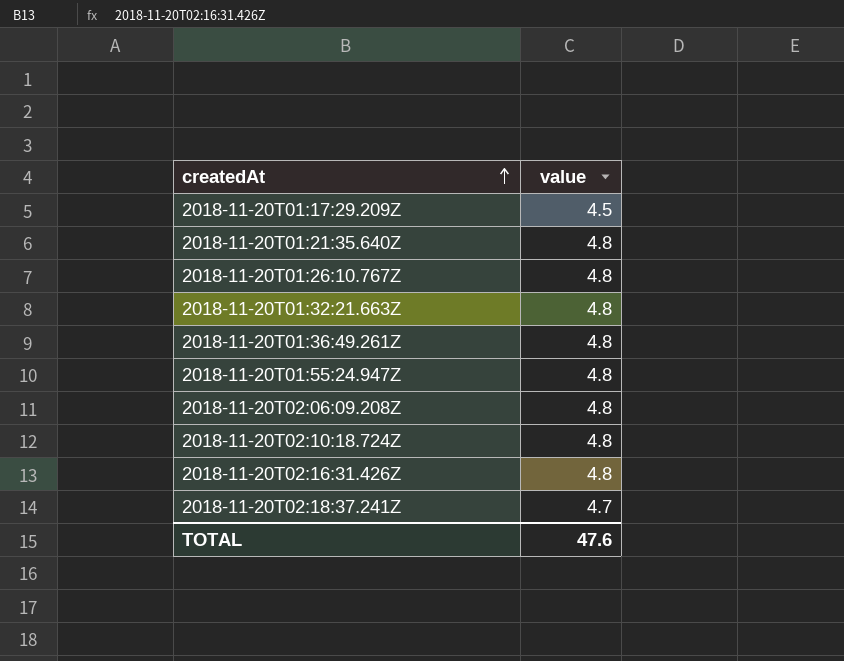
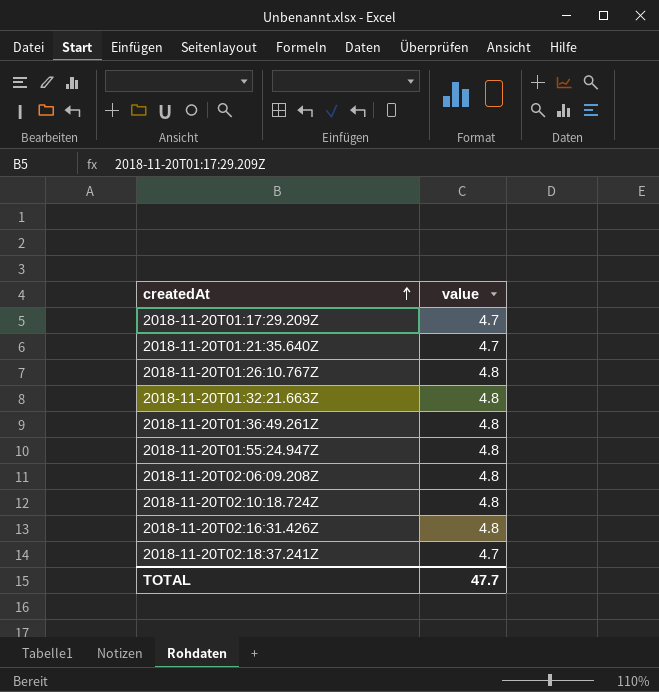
2018-11-20T01:17:29.209Z | value: 4.5 -> 4.7
2018-11-20T01:21:35.640Z | value: 4.8 -> 4.7
TOTAL | value: 47.6 -> 47.7

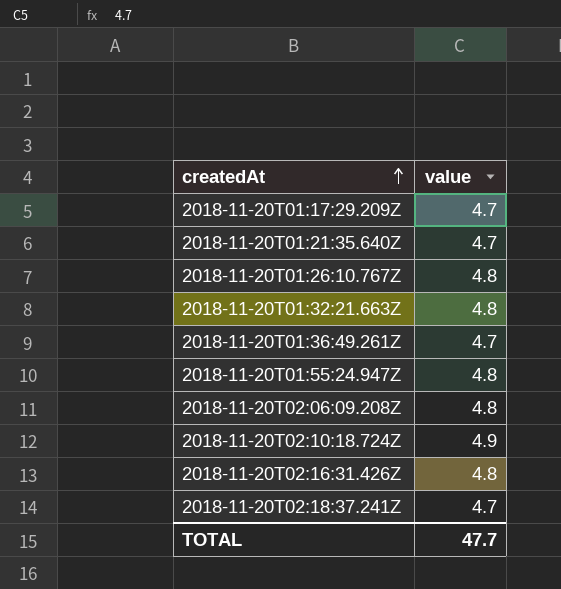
2018-11-20T01:36:49.261Z | value: 4.8 -> 4.7
2018-11-20T02:10:18.724Z | value: 4.8 -> 4.9

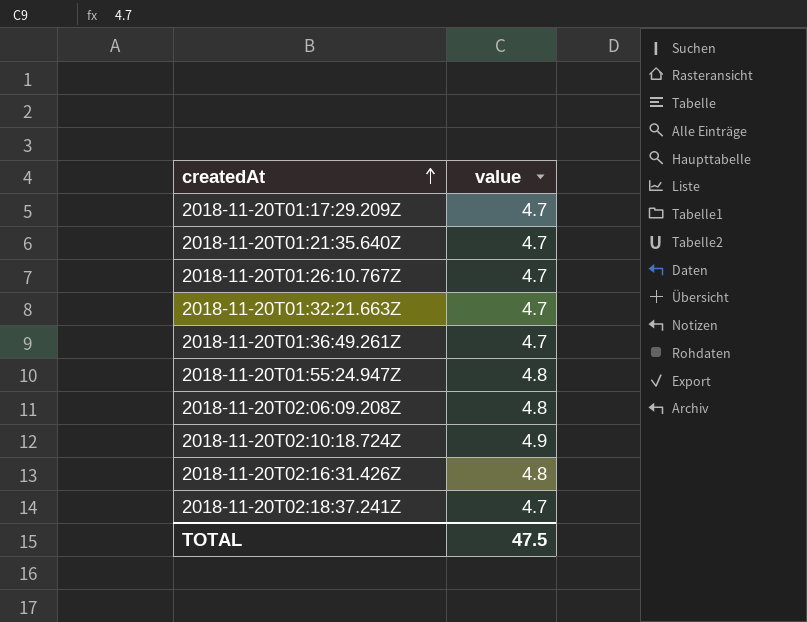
2018-11-20T01:26:10.767Z | value: 4.8 -> 4.7
2018-11-20T01:32:21.663Z | value: 4.8 -> 4.7
TOTAL | value: 47.7 -> 47.5

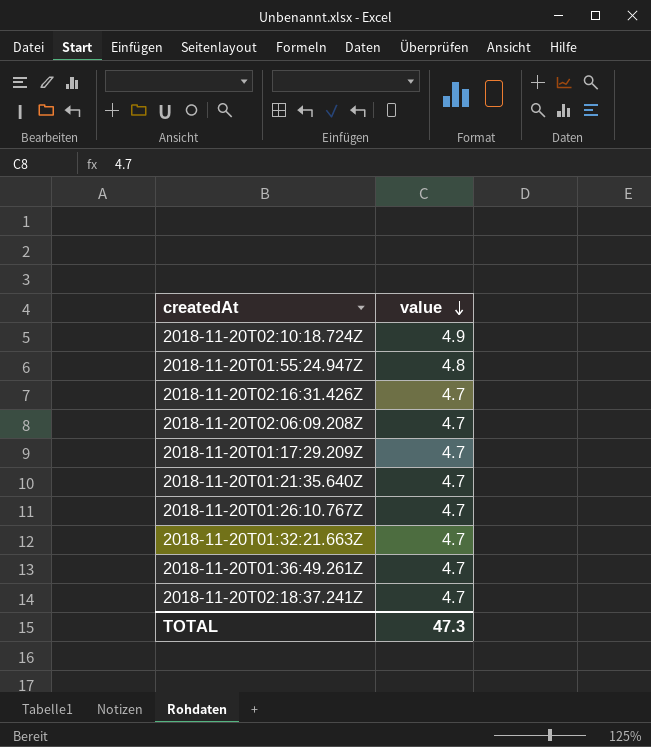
row order: createdAt ascending -> value descending
2018-11-20T02:16:31.426Z | value: 4.8 -> 4.7
2018-11-20T02:06:09.208Z | value: 4.8 -> 4.7
TOTAL | value: 47.5 -> 47.3

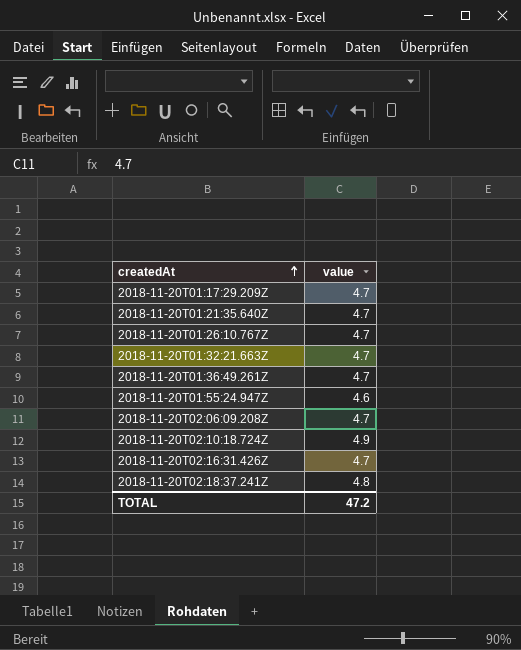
row order: value descending -> createdAt ascending
2018-11-20T01:55:24.947Z | value: 4.8 -> 4.6
2018-11-20T02:18:37.241Z | value: 4.7 -> 4.8
TOTAL | value: 47.3 -> 47.2

